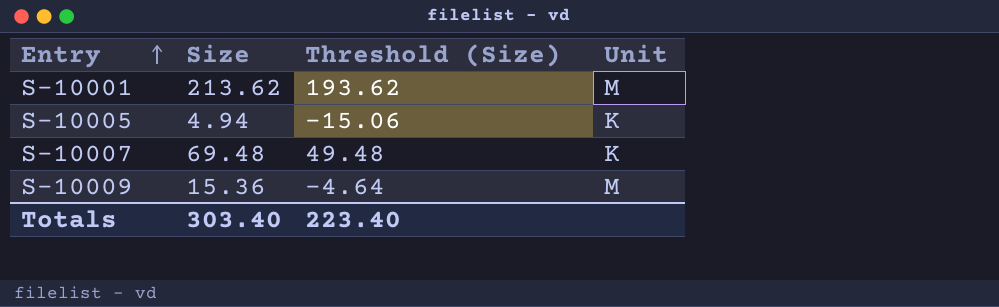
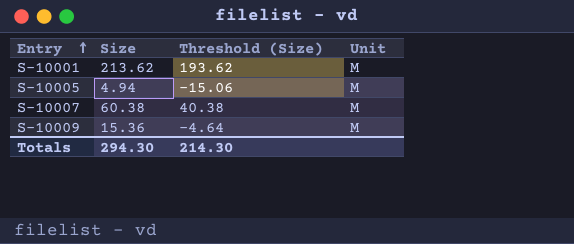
S-10005 | Unit: K -> M
S-10007 | Size: 69.48 -> 60.38
S-10007 | Threshold (Size): 49.48 -> 40.38
S-10007 | Unit: K -> M
Totals | Size: 303.40 -> 294.30
Totals | Threshold (Size): 223.40 -> 214.30

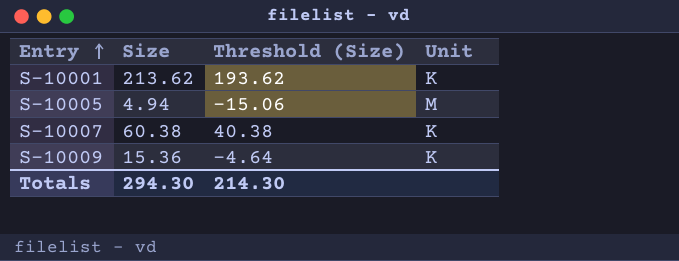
S-10001 | Unit: M -> K
S-10007 | Unit: M -> K
S-10009 | Unit: M -> K

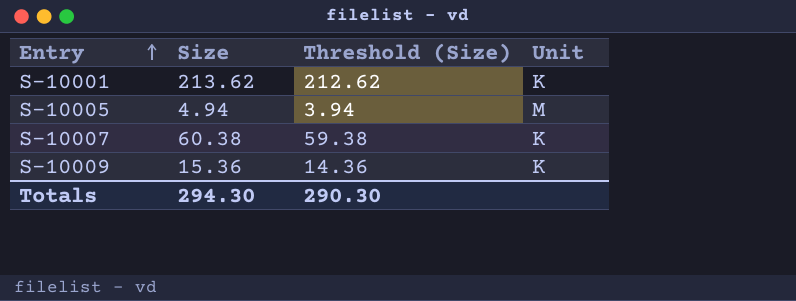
column Threshold (Size) | formula: [Size] - 20 -> [Size] - 1
Totals | Threshold (Size): 214.30 -> 290.30

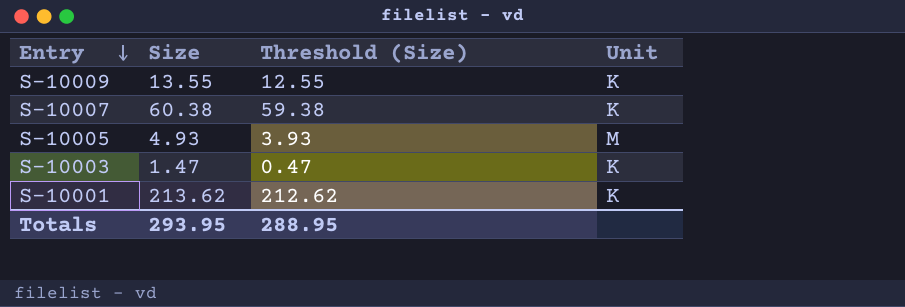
row order: Entry ascending -> Entry descending
S-10009 | Size: 15.36 -> 13.55
S-10009 | Threshold (Size): 14.36 -> 12.55
S-10005 | Size: 4.94 -> 4.93
S-10005 | Threshold (Size): 3.94 -> 3.93
row S-10003: none -> 1.47 | 0.47 | K
Totals | Size: 294.30 -> 293.95
Totals | Threshold (Size): 290.30 -> 288.95

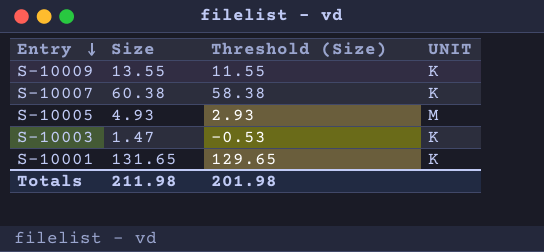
column Threshold (Size) | formula: [Size] - 1 -> [Size] - 2
column name: Unit -> UNIT
S-10001 | Size: 213.62 -> 131.65
Totals | Size: 293.95 -> 211.98
Totals | Threshold (Size): 288.95 -> 201.98

